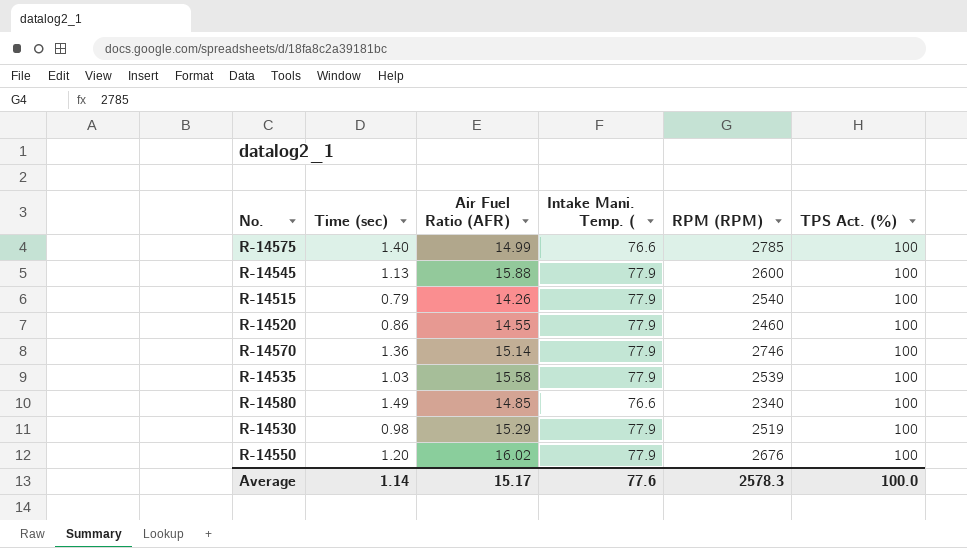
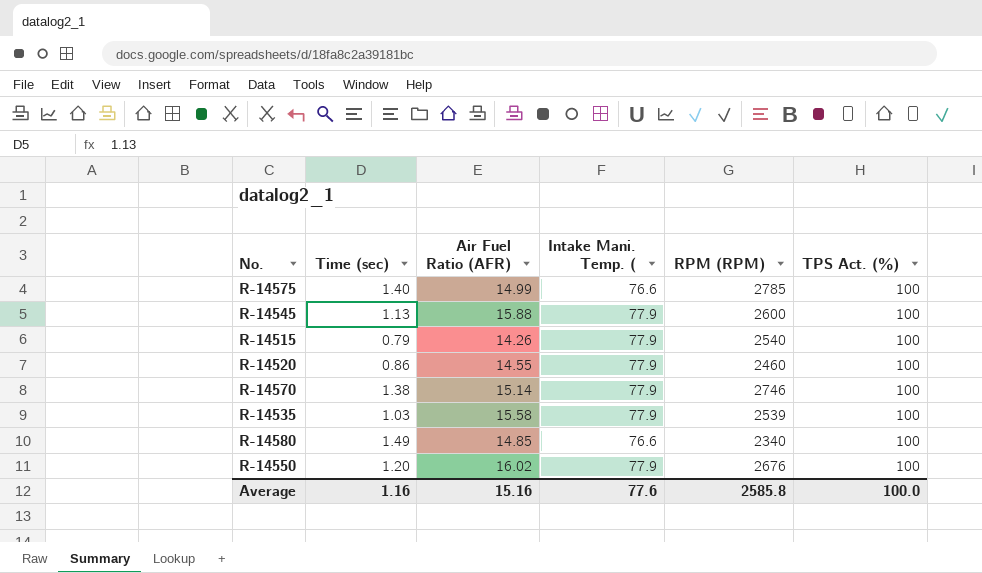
row R-14530: 0.98 | 15.29 | 77.9 | 2519 | 100 -> none
R-14570 | Time (sec): 1.36 -> 1.38
Average | Time (sec): 1.14 -> 1.16
Average | Air Fuel Ratio (AFR): 15.17 -> 15.16
Average | RPM (RPM): 2578.3 -> 2585.8

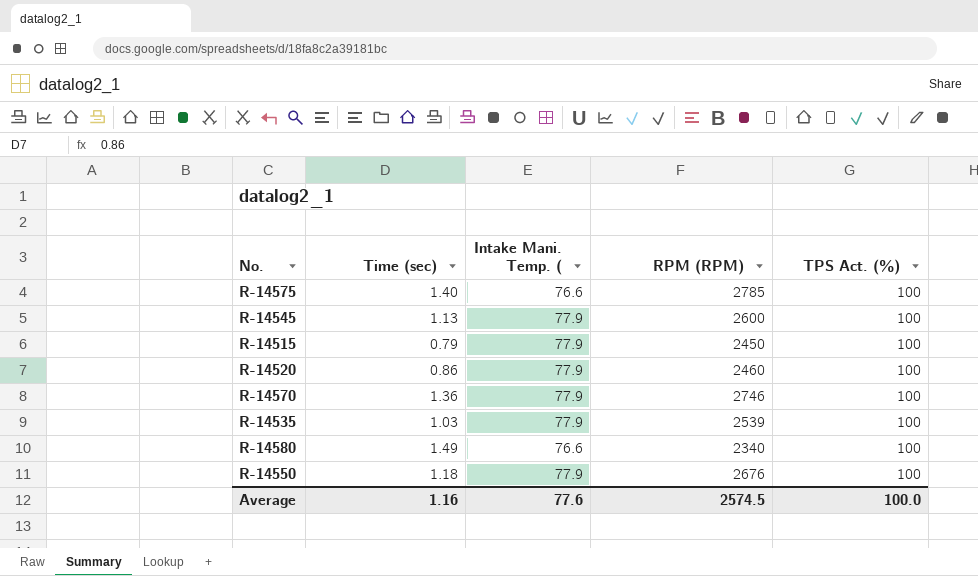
column Air Fuel Ratio (AFR) | position: 3 -> none
R-14515 | RPM (RPM): 2540 -> 2450
R-14570 | Time (sec): 1.38 -> 1.36
R-14550 | Time (sec): 1.20 -> 1.18
Average | RPM (RPM): 2585.8 -> 2574.5

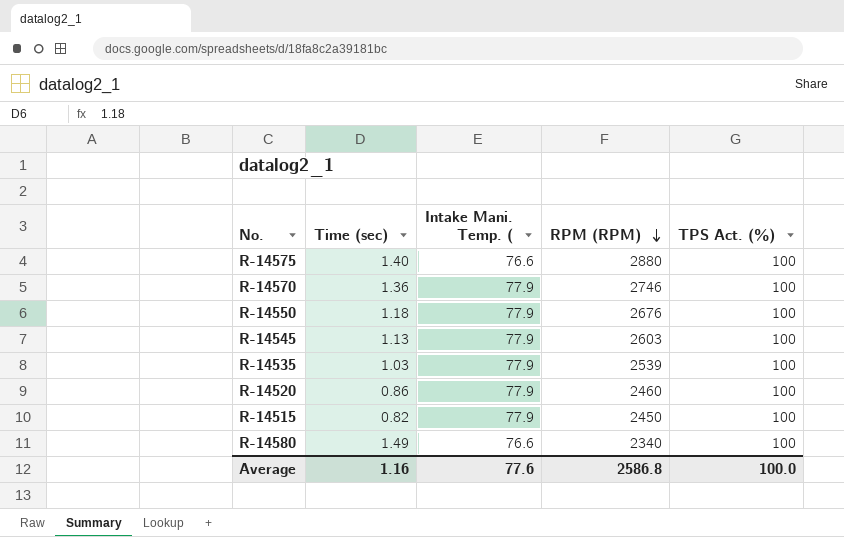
row order: none -> RPM (RPM) descending
R-14575 | RPM (RPM): 2785 -> 2880
R-14545 | RPM (RPM): 2600 -> 2603
R-14515 | Time (sec): 0.79 -> 0.82
Average | RPM (RPM): 2574.5 -> 2586.8

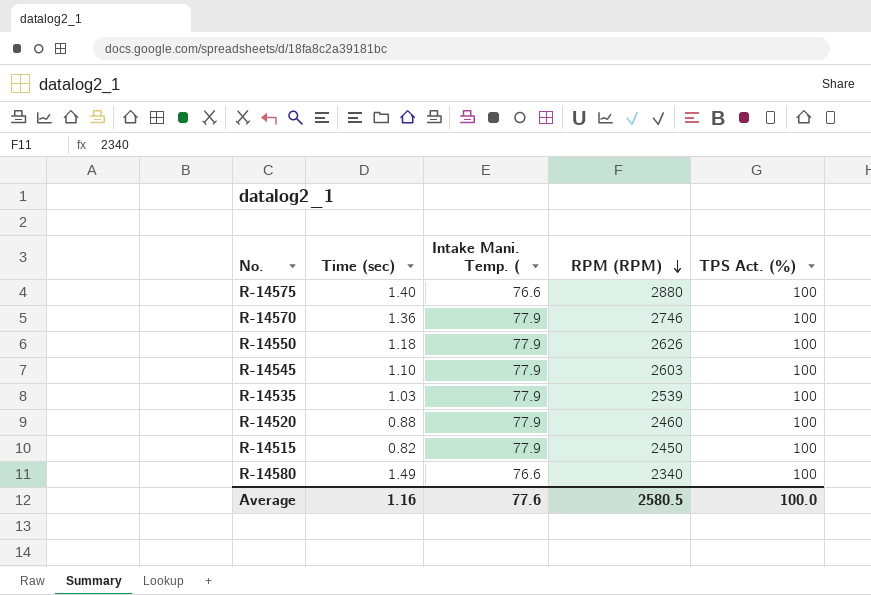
R-14550 | RPM (RPM): 2676 -> 2626
R-14545 | Time (sec): 1.13 -> 1.10
R-14520 | Time (sec): 0.86 -> 0.88
Average | RPM (RPM): 2586.8 -> 2580.5

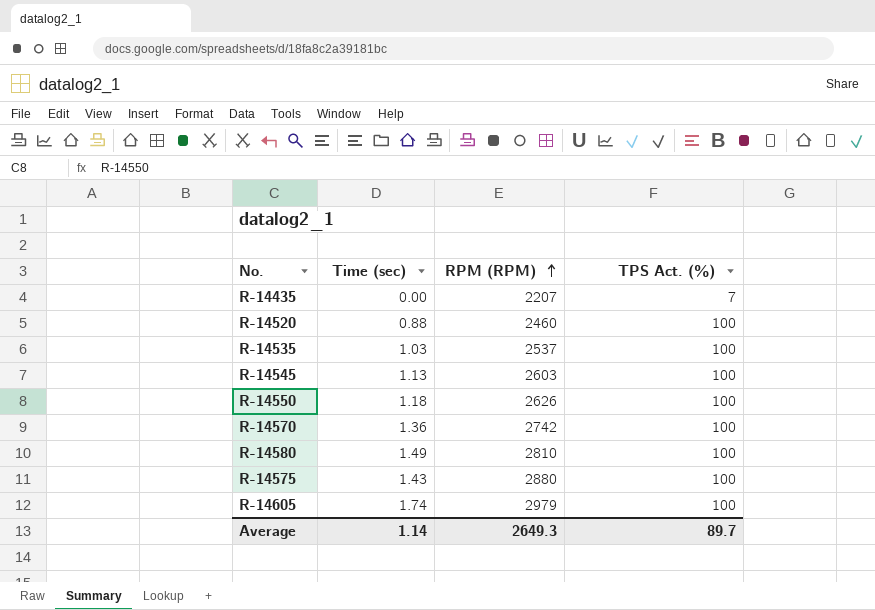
row order: RPM (RPM) descending -> RPM (RPM) ascending
column Intake Mani. Temp. ( | position: 3 -> none
row R-14515: 0.82 | 77.9 | 2450 | 100 -> none
row R-14435: none -> 0.00 | 2207 | 7
R-14535 | RPM (RPM): 2539 -> 2537
R-14545 | Time (sec): 1.10 -> 1.13
R-14570 | RPM (RPM): 2746 -> 2742
R-14580 | RPM (RPM): 2340 -> 2810
R-14575 | Time (sec): 1.40 -> 1.43
row R-14605: none -> 1.74 | 2979 | 100
Average | Time (sec): 1.16 -> 1.14
Average | RPM (RPM): 2580.5 -> 2649.3
Average | TPS Act. (%): 100.0 -> 89.7

